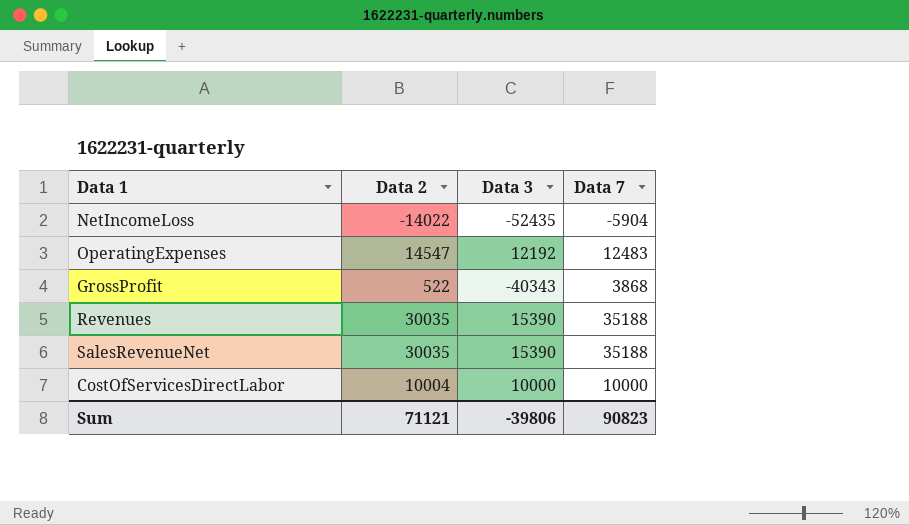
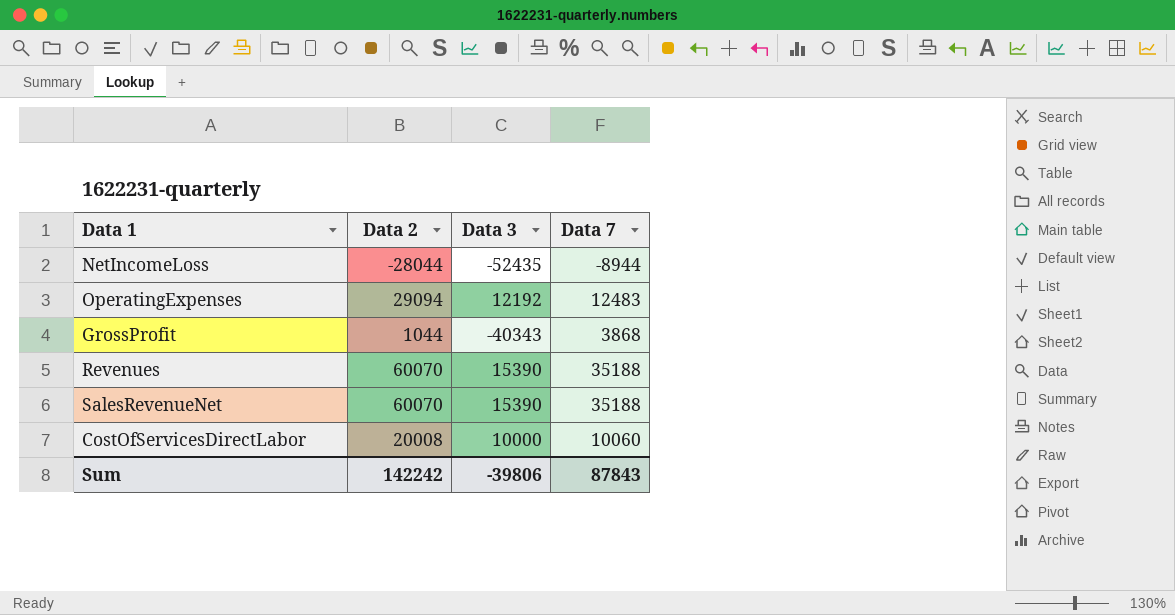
NetIncomeLoss | Data 2: -14022 -> -28044
NetIncomeLoss | Data 7: -5904 -> -8944
OperatingExpenses | Data 2: 14547 -> 29094
GrossProfit | Data 2: 522 -> 1044
Revenues | Data 2: 30035 -> 60070
SalesRevenueNet | Data 2: 30035 -> 60070
CostOfServicesDirectLabor | Data 2: 10004 -> 20008
CostOfServicesDirectLabor | Data 7: 10000 -> 10060
Sum | Data 2: 71121 -> 142242
Sum | Data 7: 90823 -> 87843

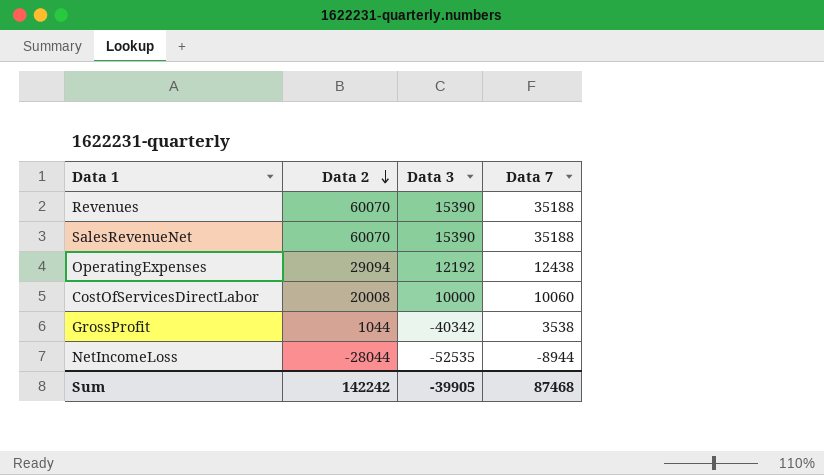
row order: none -> Data 2 descending
OperatingExpenses | Data 7: 12483 -> 12438
GrossProfit | Data 3: -40343 -> -40342
GrossProfit | Data 7: 3868 -> 3538
NetIncomeLoss | Data 3: -52435 -> -52535
Sum | Data 3: -39806 -> -39905
Sum | Data 7: 87843 -> 87468

